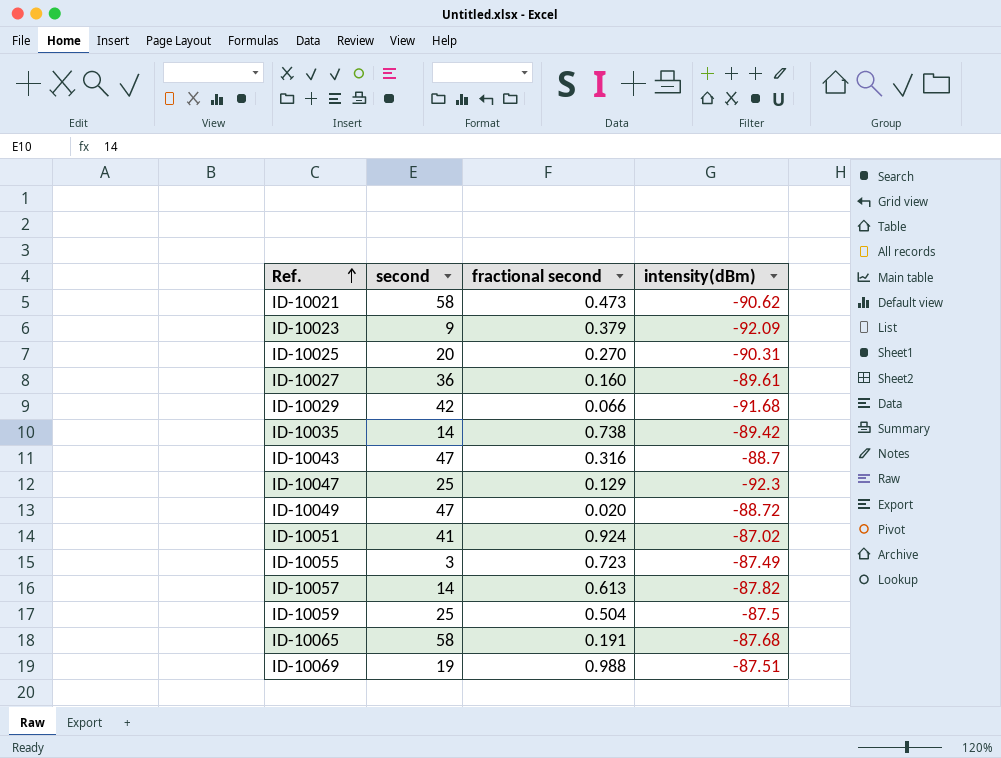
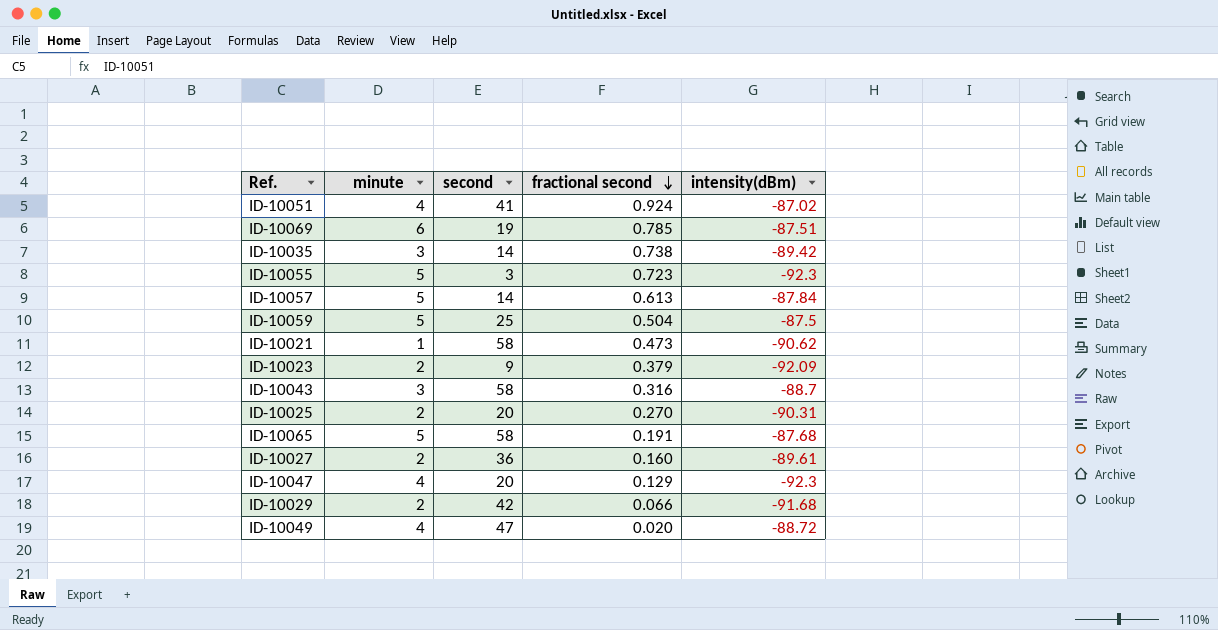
row order: Ref. ascending -> fractional second descending
column minute | position: none -> 2
ID-10069 | fractional second: 0.988 -> 0.785
ID-10055 | intensity(dBm): -87.49 -> -92.3
ID-10057 | intensity(dBm): -87.82 -> -87.84
ID-10043 | second: 47 -> 58
ID-10047 | second: 25 -> 20

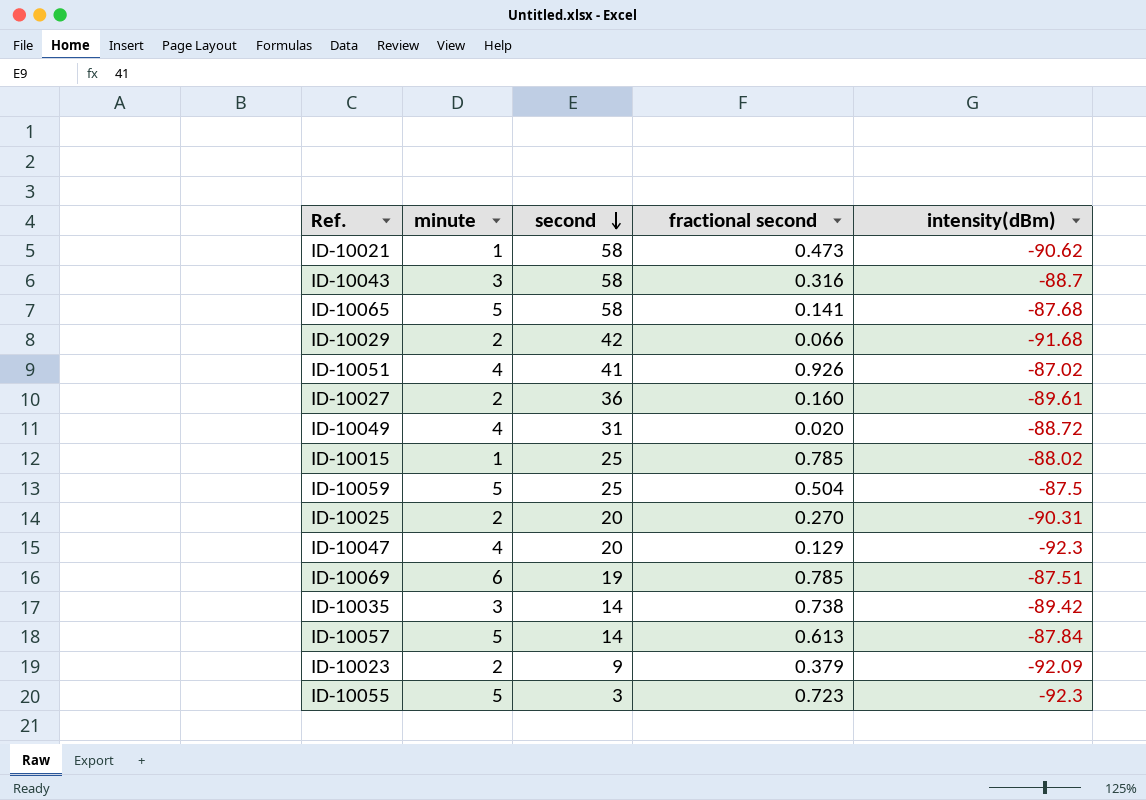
row order: fractional second descending -> second descending
ID-10065 | fractional second: 0.191 -> 0.141
ID-10051 | fractional second: 0.924 -> 0.926
ID-10049 | second: 47 -> 31
row ID-10015: none -> 1 | 25 | 0.785 | -88.02

